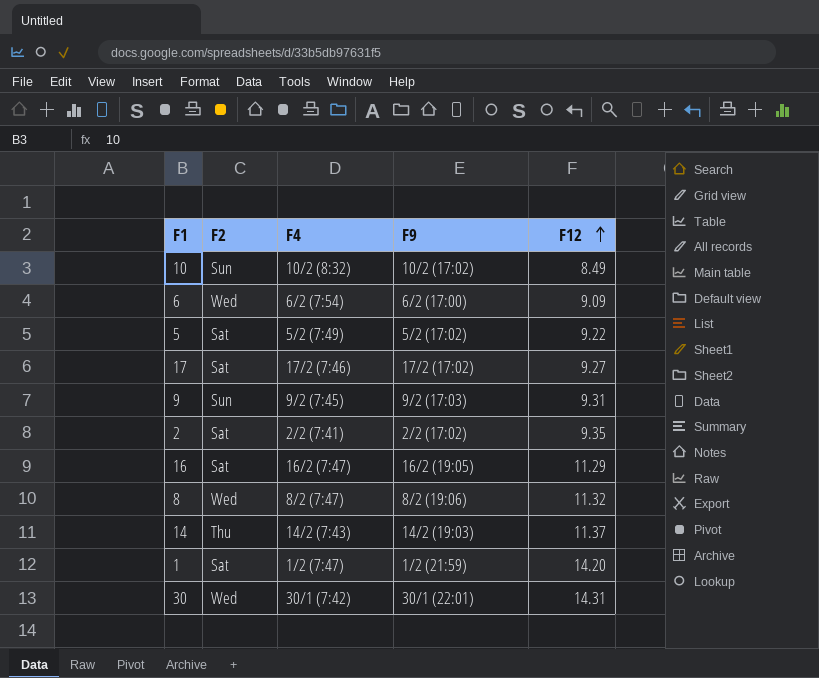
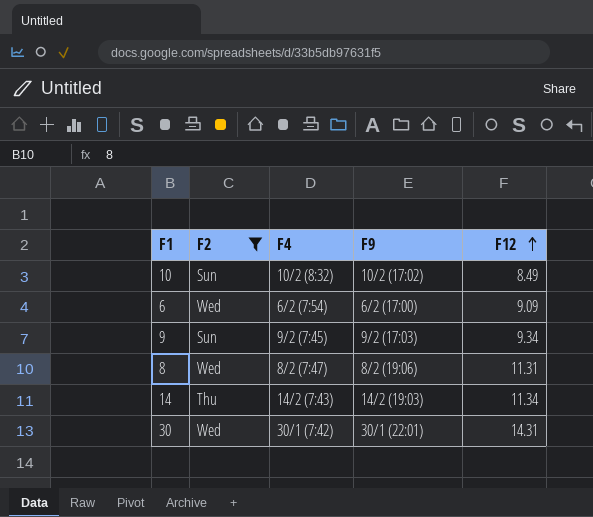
filter: none -> F2 != Sat
9 | F12: 9.31 -> 9.34
8 | F12: 11.32 -> 11.31
14 | F12: 11.37 -> 11.34

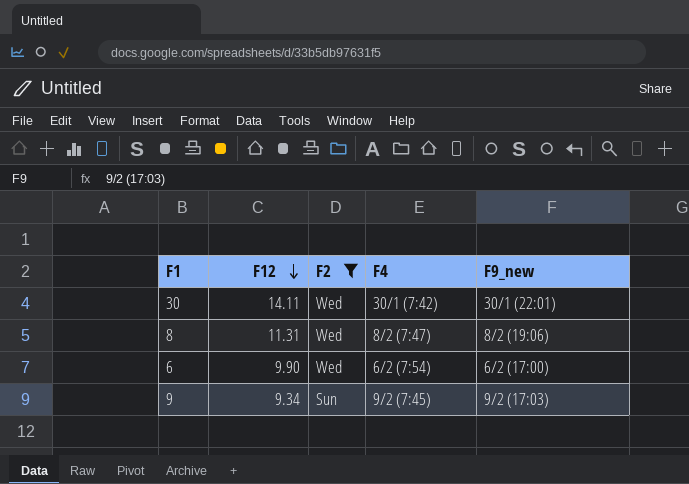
row order: F12 ascending -> F12 descending
column F12 | position: 5 -> 2
column name: F9 -> F9_new
row 10: Sun | 10/2 (8:32) | 10/2 (17:02) | 8.49 -> none
row 14: Thu | 14/2 (7:43) | 14/2 (19:03) | 11.34 -> none
30 | F12: 14.31 -> 14.11
6 | F12: 9.09 -> 9.90

